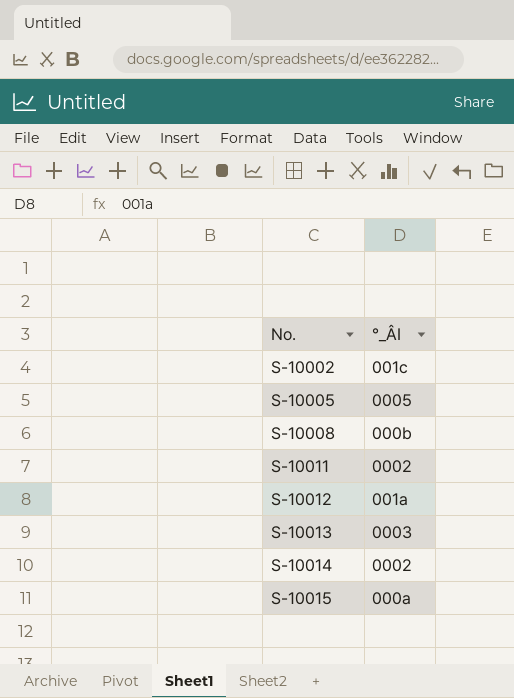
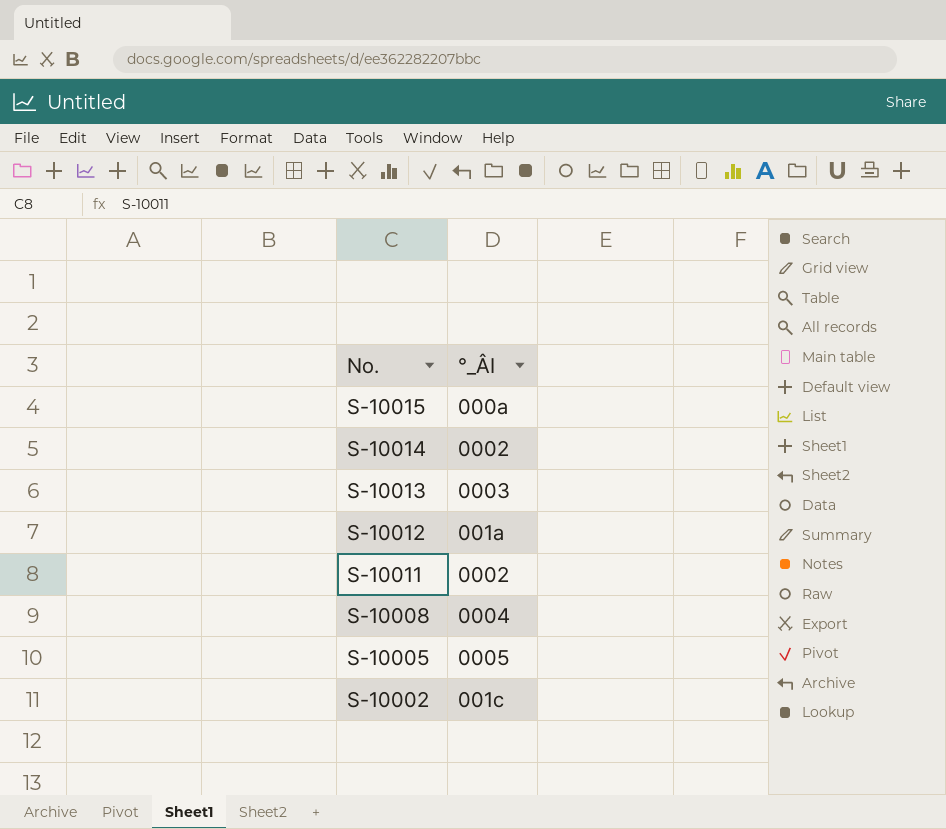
row order: No. ascending -> No. descending
S-10008 | °_ÂI: 000b -> 0004

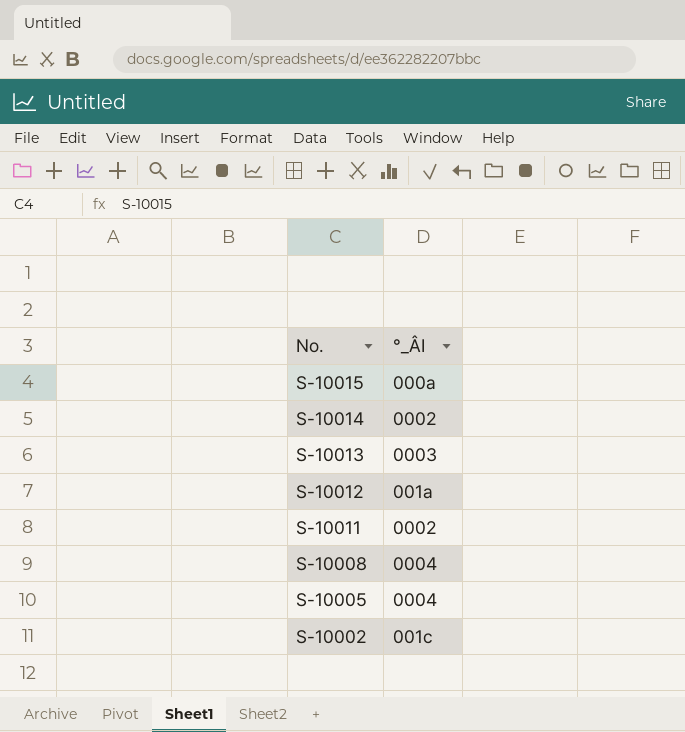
S-10005 | °_ÂI: 0005 -> 0004

